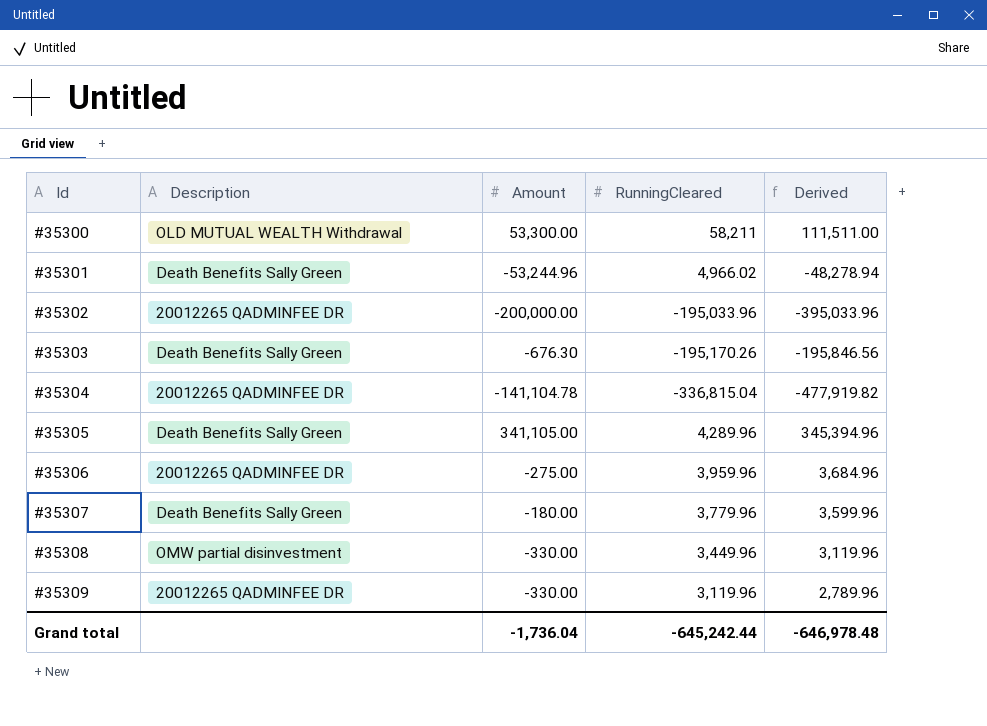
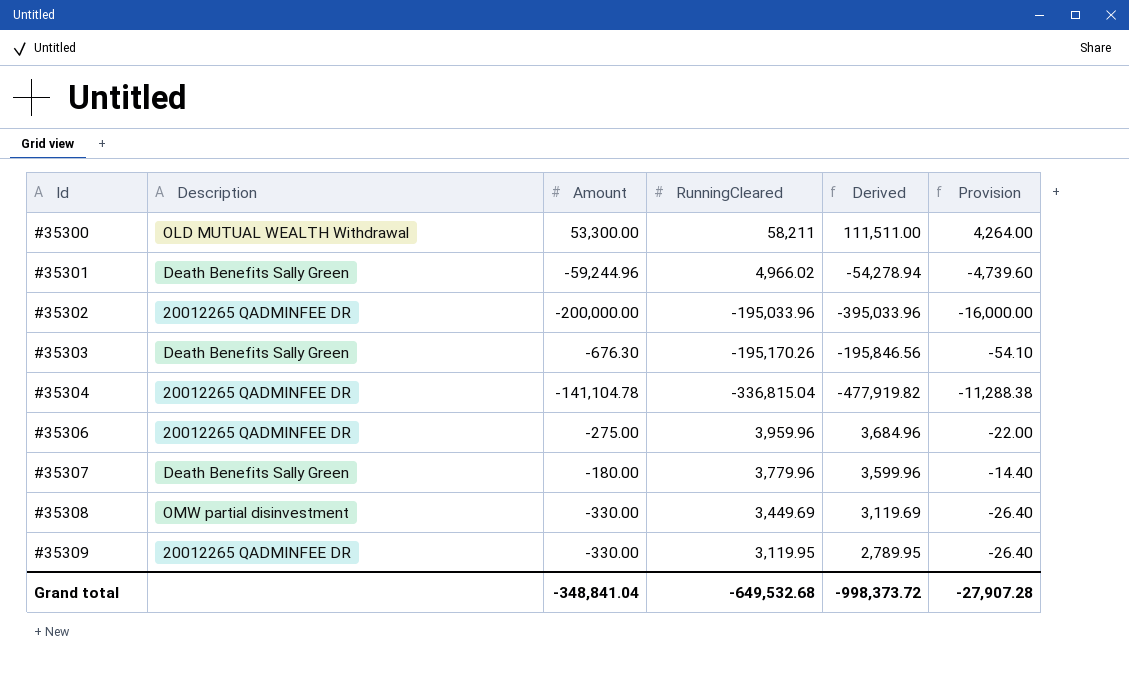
column Provision | formula: none -> [Amount] * 0.08
row #35305: Death Benefits Sally Green | 341,105.00 | 4,289.96 | 345,394.96 -> none
#35301 | Amount: -53,244.96 -> -59,244.96
#35301 | Derived: -48,278.94 -> -54,278.94
#35308 | RunningCleared: 3,449.96 -> 3,449.69
#35308 | Derived: 3,119.96 -> 3,119.69
#35309 | RunningCleared: 3,119.96 -> 3,119.95
#35309 | Derived: 2,789.96 -> 2,789.95
Grand total | Amount: -1,736.04 -> -348,841.04
Grand total | RunningCleared: -645,242.44 -> -649,532.68
Grand total | Derived: -646,978.48 -> -998,373.72

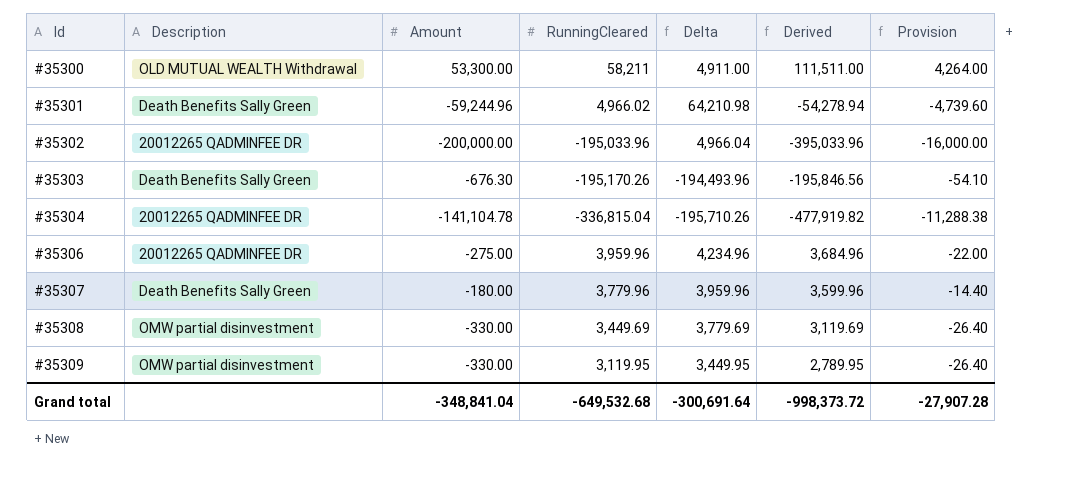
column Delta | formula: none -> [RunningCleared] - [Amount]
#35309 | Description: 20012265 QADMINFEE DR -> OMW partial disinvestment

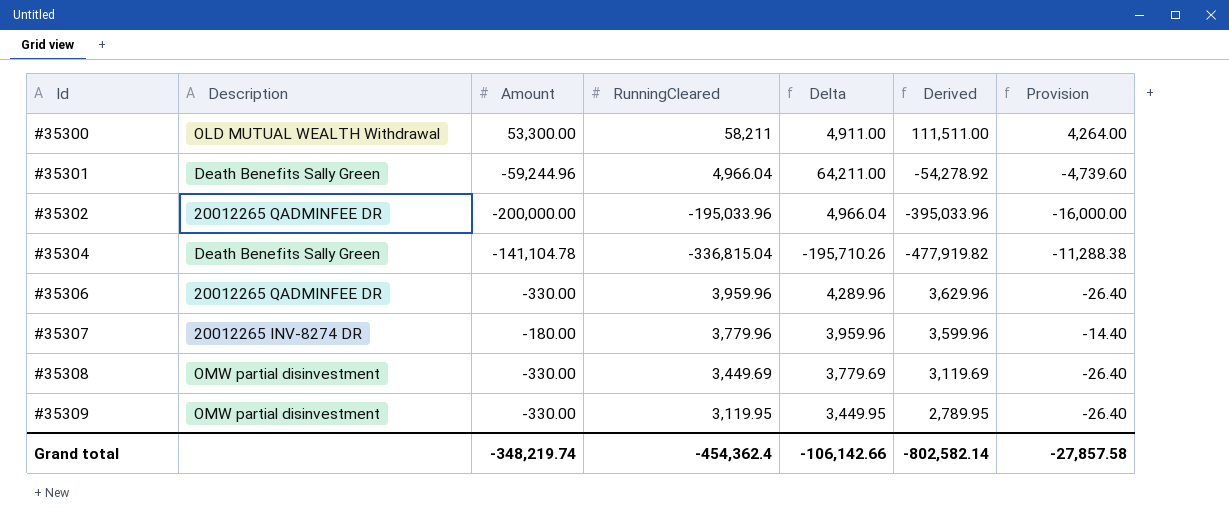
row #35303: Death Benefits Sally Green | -676.30 | -195,170.26 | -194,493.96 | -195,846.56 | -54.10 -> none
#35301 | RunningCleared: 4,966.02 -> 4,966.04
#35301 | Delta: 64,210.98 -> 64,211.00
#35301 | Derived: -54,278.94 -> -54,278.92
#35304 | Description: 20012265 QADMINFEE DR -> Death Benefits Sally Green
#35306 | Amount: -275.00 -> -330.00
#35306 | Delta: 4,234.96 -> 4,289.96
#35306 | Derived: 3,684.96 -> 3,629.96
#35306 | Provision: -22.00 -> -26.40
#35307 | Description: Death Benefits Sally Green -> 20012265 INV-8274 DR
Grand total | Amount: -348,841.04 -> -348,219.74
Grand total | RunningCleared: -649,532.68 -> -454,362.4
Grand total | Delta: -300,691.64 -> -106,142.66
Grand total | Derived: -998,373.72 -> -802,582.14
Grand total | Provision: -27,907.28 -> -27,857.58

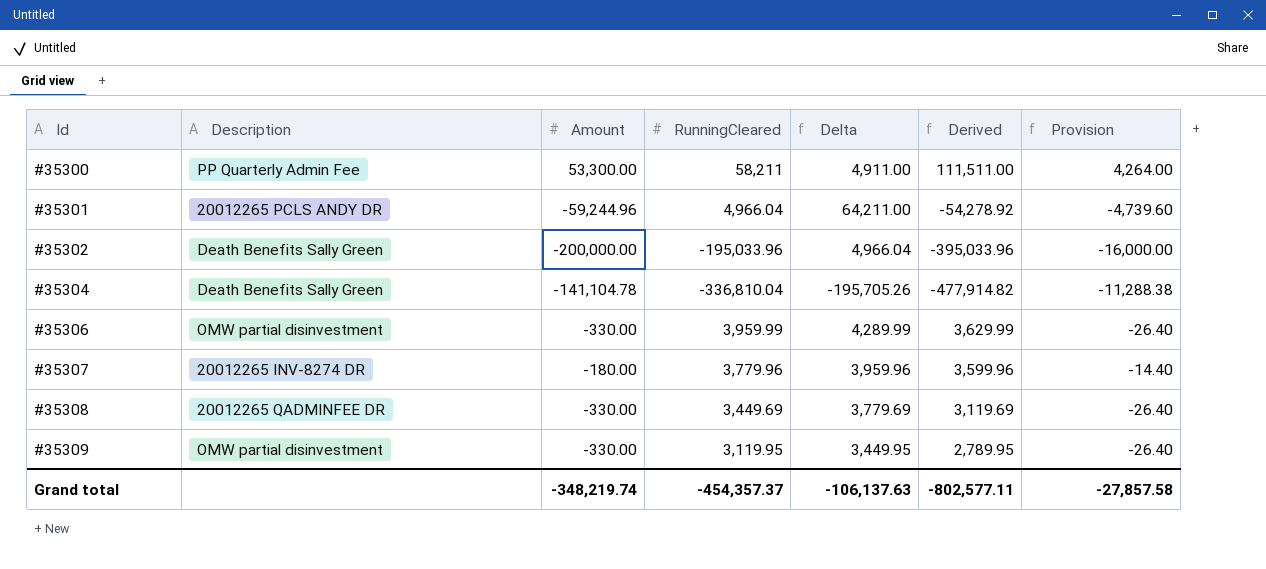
#35300 | Description: OLD MUTUAL WEALTH Withdrawal -> PP Quarterly Admin Fee
#35301 | Description: Death Benefits Sally Green -> 20012265 PCLS ANDY DR
#35302 | Description: 20012265 QADMINFEE DR -> Death Benefits Sally Green
#35304 | RunningCleared: -336,815.04 -> -336,810.04
#35304 | Delta: -195,710.26 -> -195,705.26
#35304 | Derived: -477,919.82 -> -477,914.82
#35306 | Description: 20012265 QADMINFEE DR -> OMW partial disinvestment
#35306 | RunningCleared: 3,959.96 -> 3,959.99
#35306 | Delta: 4,289.96 -> 4,289.99
#35306 | Derived: 3,629.96 -> 3,629.99
#35308 | Description: OMW partial disinvestment -> 20012265 QADMINFEE DR
Grand total | RunningCleared: -454,362.4 -> -454,357.37
Grand total | Delta: -106,142.66 -> -106,137.63
Grand total | Derived: -802,582.14 -> -802,577.11

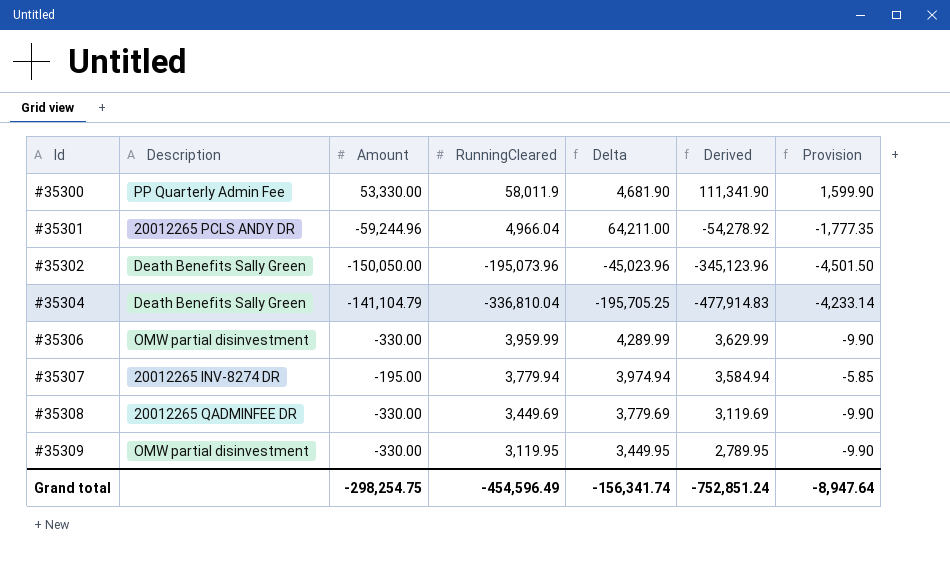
column Provision | formula: [Amount] * 0.08 -> [Amount] * 0.03
#35300 | Amount: 53,300.00 -> 53,330.00
#35300 | RunningCleared: 58,211 -> 58,011.9
#35300 | Delta: 4,911.00 -> 4,681.90
#35300 | Derived: 111,511.00 -> 111,341.90
#35302 | Amount: -200,000.00 -> -150,050.00
#35302 | RunningCleared: -195,033.96 -> -195,073.96
#35302 | Delta: 4,966.04 -> -45,023.96
#35302 | Derived: -395,033.96 -> -345,123.96
#35304 | Amount: -141,104.78 -> -141,104.79
#35304 | Delta: -195,705.26 -> -195,705.25
#35304 | Derived: -477,914.82 -> -477,914.83
#35307 | Amount: -180.00 -> -195.00
#35307 | RunningCleared: 3,779.96 -> 3,779.94
#35307 | Delta: 3,959.96 -> 3,974.94
#35307 | Derived: 3,599.96 -> 3,584.94
Grand total | Amount: -348,219.74 -> -298,254.75
Grand total | RunningCleared: -454,357.37 -> -454,596.49
Grand total | Delta: -106,137.63 -> -156,341.74
Grand total | Derived: -802,577.11 -> -752,851.24
Grand total | Provision: -27,857.58 -> -8,947.64

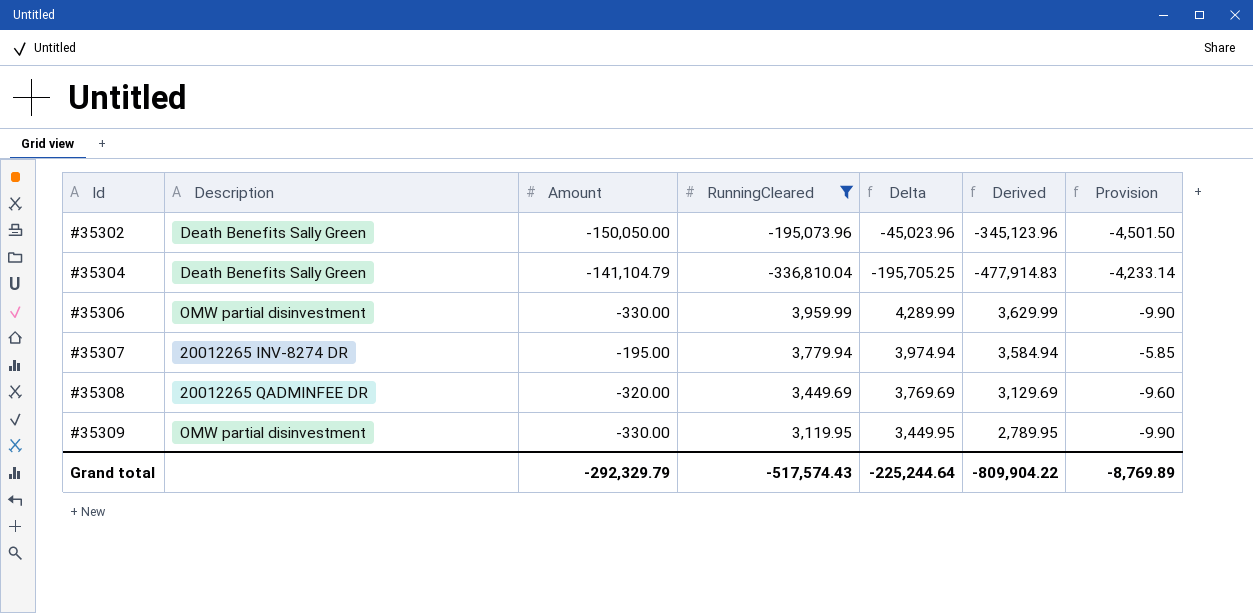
filter: none -> RunningCleared <= 3,959.99
#35308 | Amount: -330.00 -> -320.00
#35308 | Delta: 3,779.69 -> 3,769.69
#35308 | Derived: 3,119.69 -> 3,129.69
#35308 | Provision: -9.90 -> -9.60
Grand total | Amount: -298,254.75 -> -292,329.79
Grand total | RunningCleared: -454,596.49 -> -517,574.43
Grand total | Delta: -156,341.74 -> -225,244.64
Grand total | Derived: -752,851.24 -> -809,904.22
Grand total | Provision: -8,947.64 -> -8,769.89

